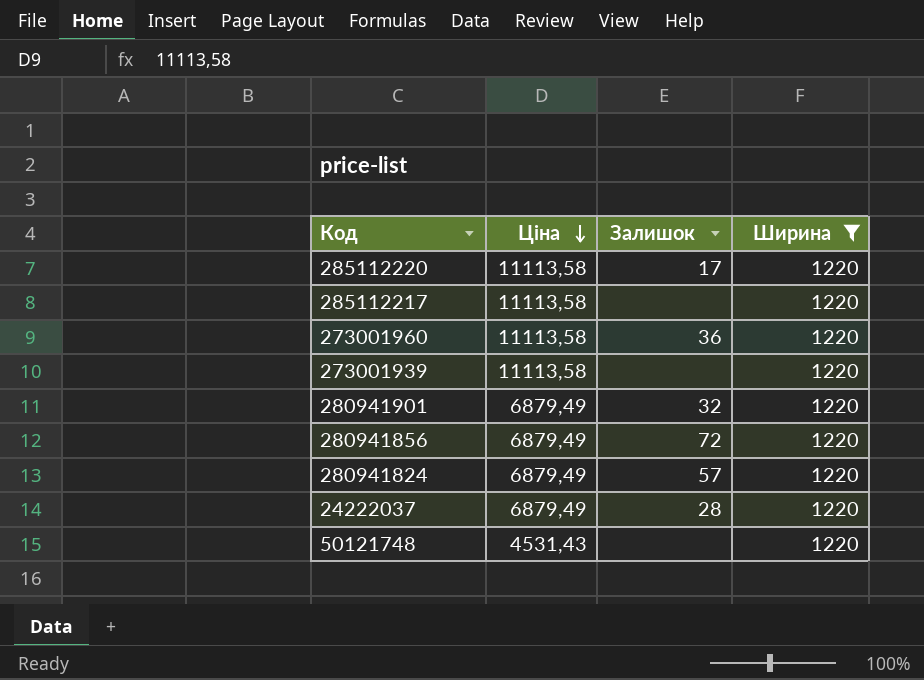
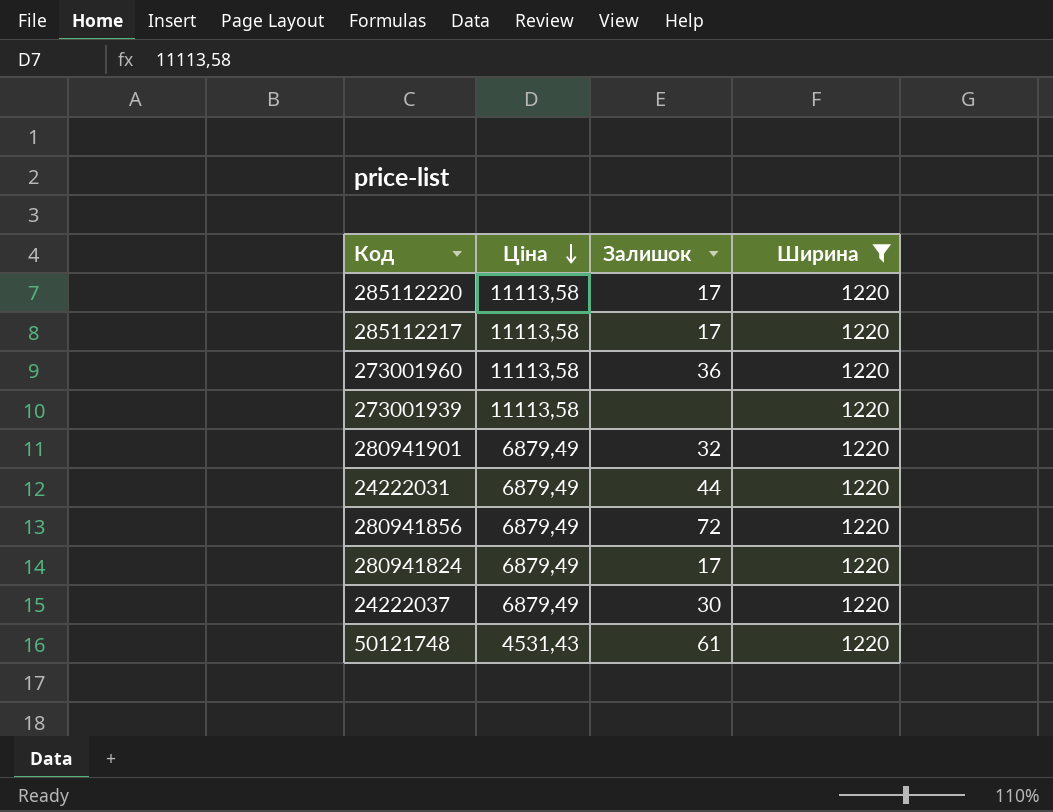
285112217 | Залишок: none -> 17
row 24222031: none -> 6879,49 | 44 | 1220
280941824 | Залишок: 57 -> 17
24222037 | Залишок: 28 -> 30
50121748 | Залишок: none -> 61

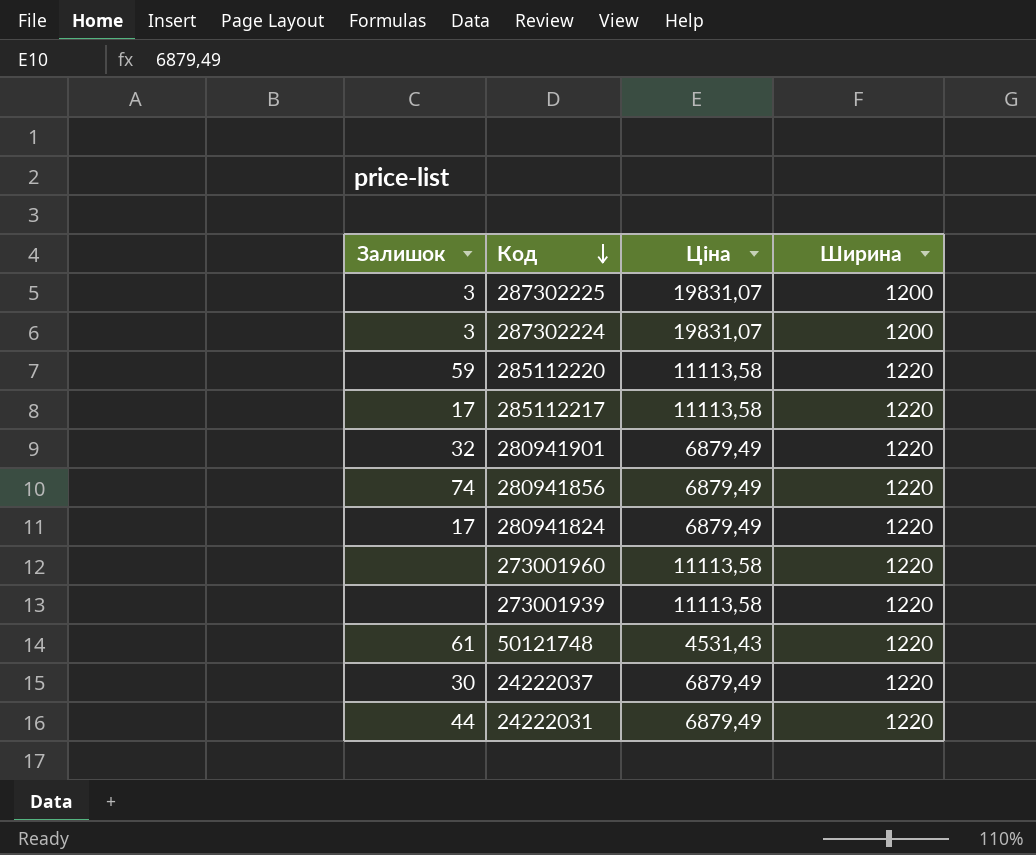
filter: Ширина = 1220 -> none
row order: Ціна descending -> Код descending
column Залишок | position: 3 -> 1
285112220 | Залишок: 17 -> 59
280941856 | Залишок: 72 -> 74
273001960 | Залишок: 36 -> none

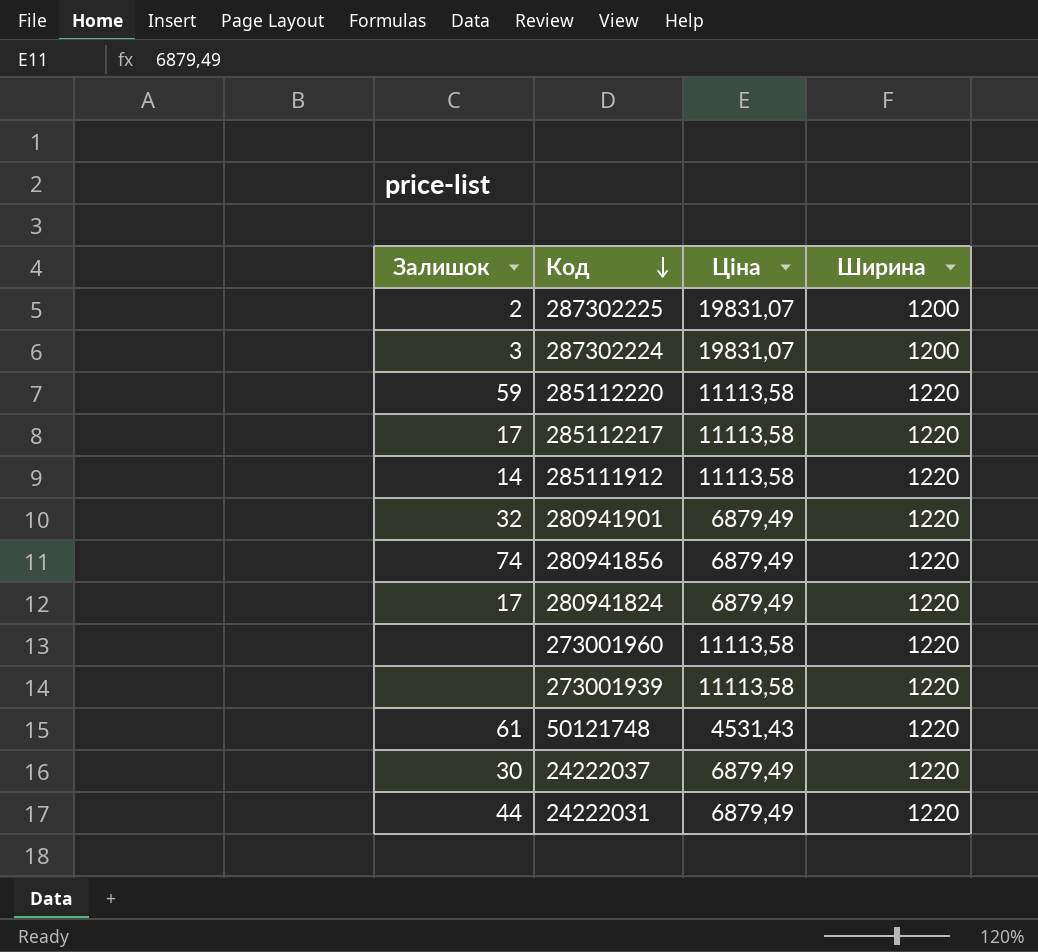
287302225 | Залишок: 3 -> 2
row 285111912: none -> 14 | 11113,58 | 1220

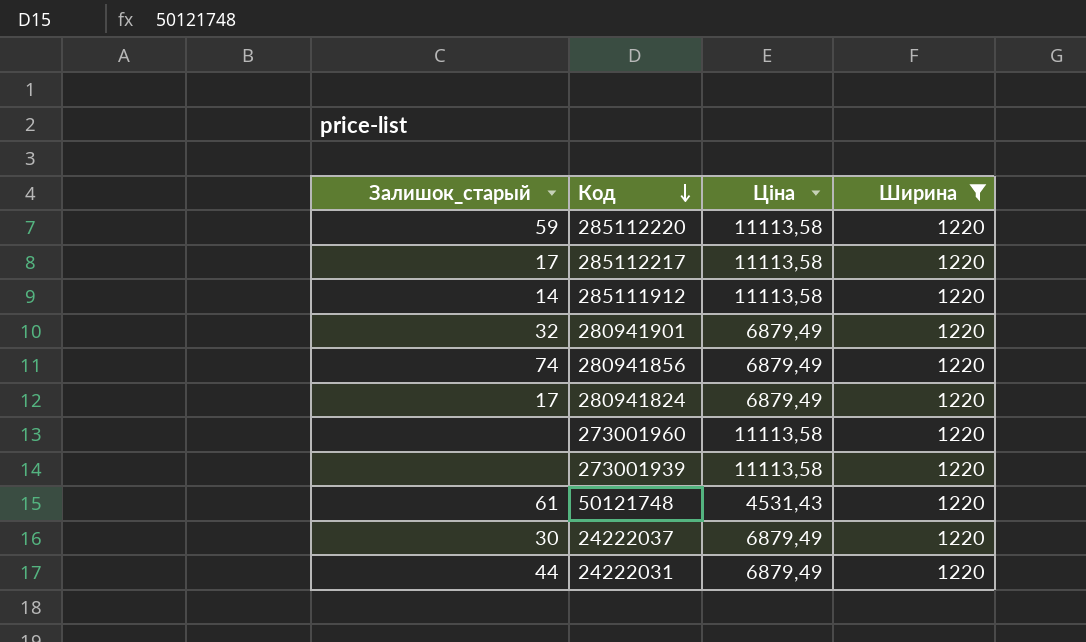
filter: none -> Ширина = 1220
column name: Залишок -> Залишок_старый

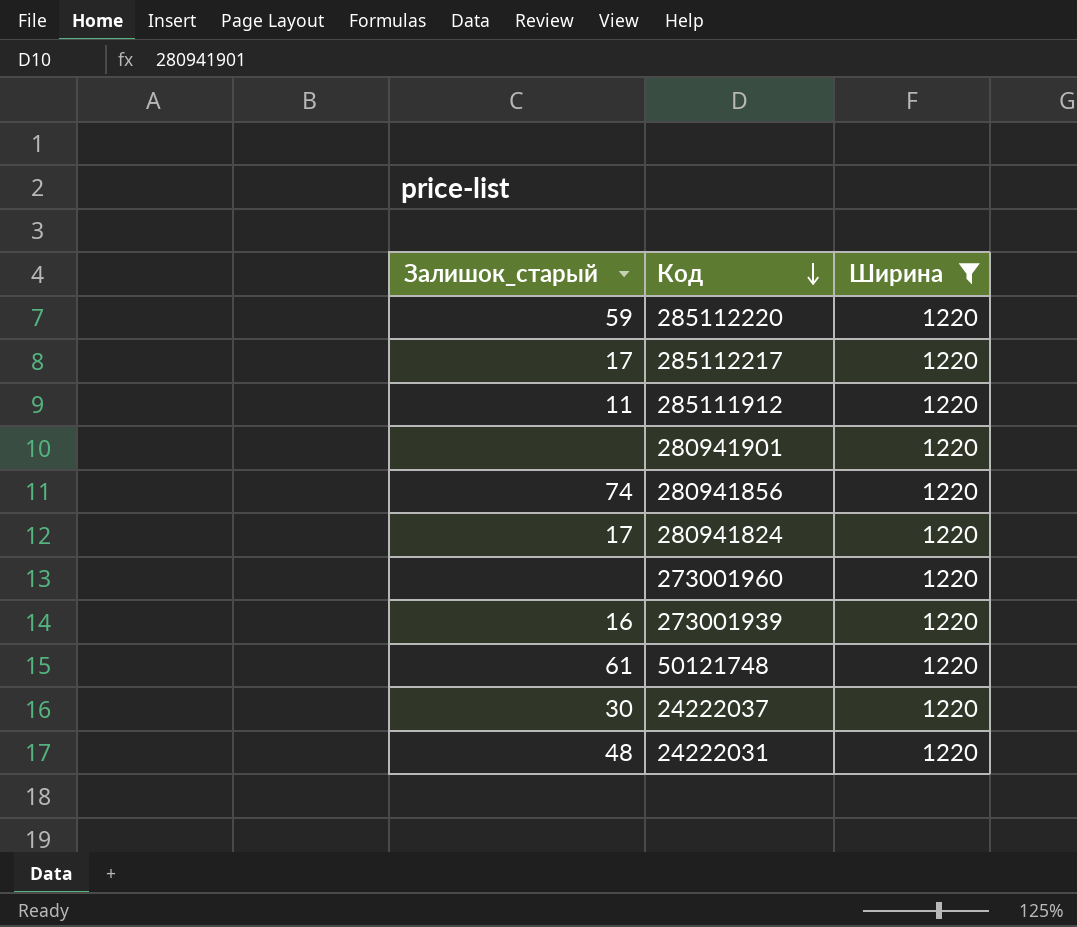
column Ціна | position: 3 -> none
285111912 | Залишок_старый: 14 -> 11
280941901 | Залишок_старый: 32 -> none
273001939 | Залишок_старый: none -> 16
24222031 | Залишок_старый: 44 -> 48

